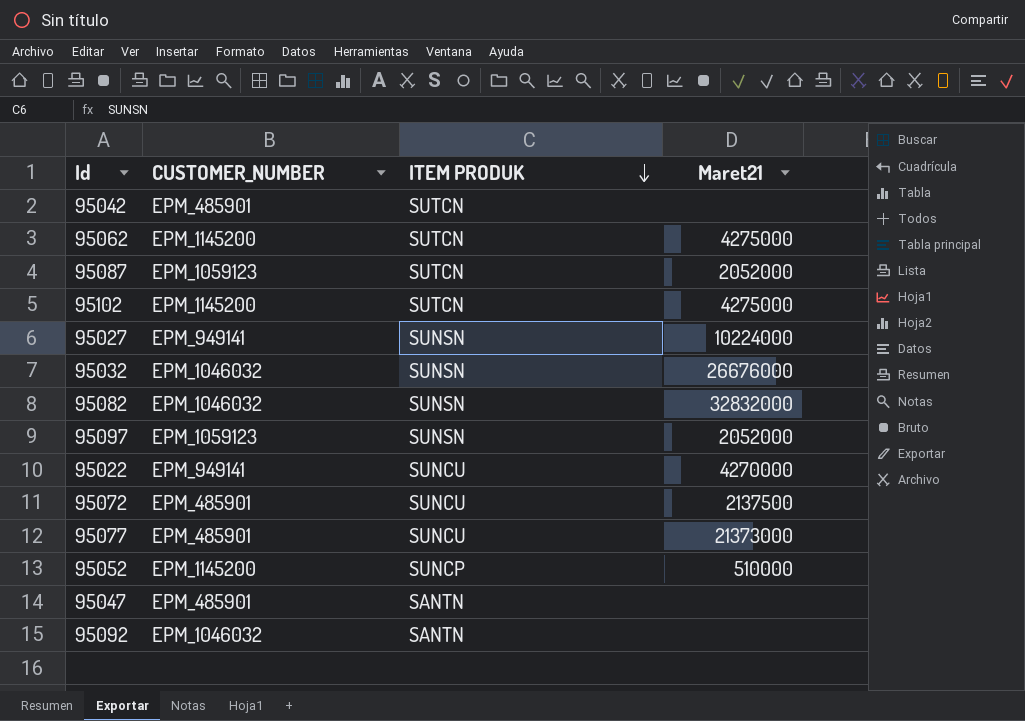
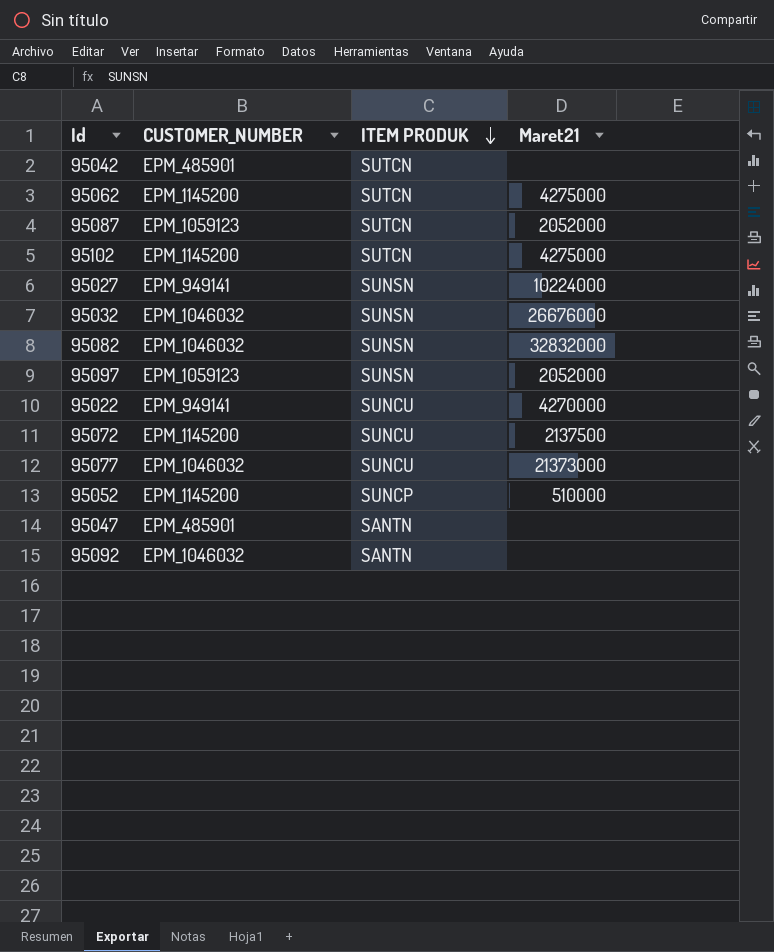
95072 | CUSTOMER_NUMBER: EPM_485901 -> EPM_1145200
95077 | CUSTOMER_NUMBER: EPM_485901 -> EPM_1046032

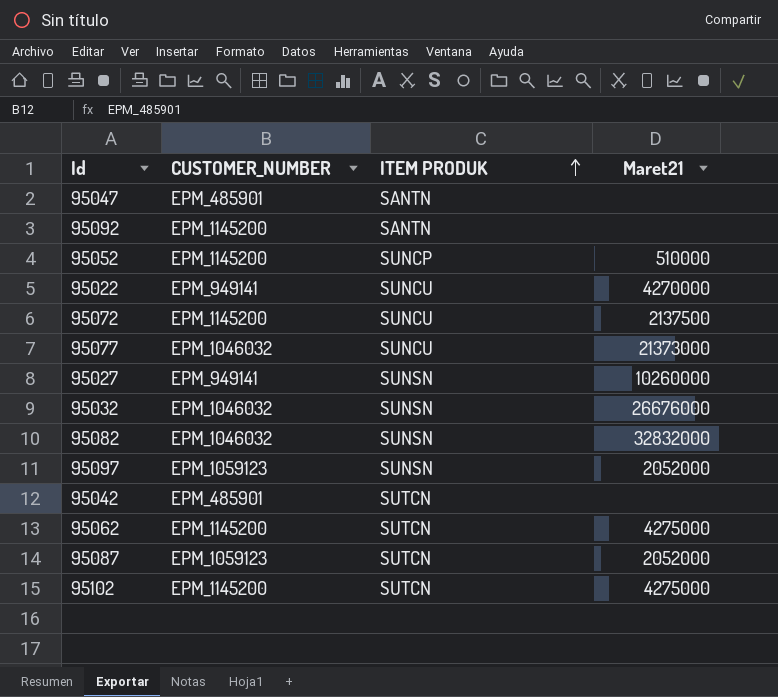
row order: ITEM PRODUK descending -> ITEM PRODUK ascending
95092 | CUSTOMER_NUMBER: EPM_1046032 -> EPM_1145200
95027 | Maret21: 10224000 -> 10260000

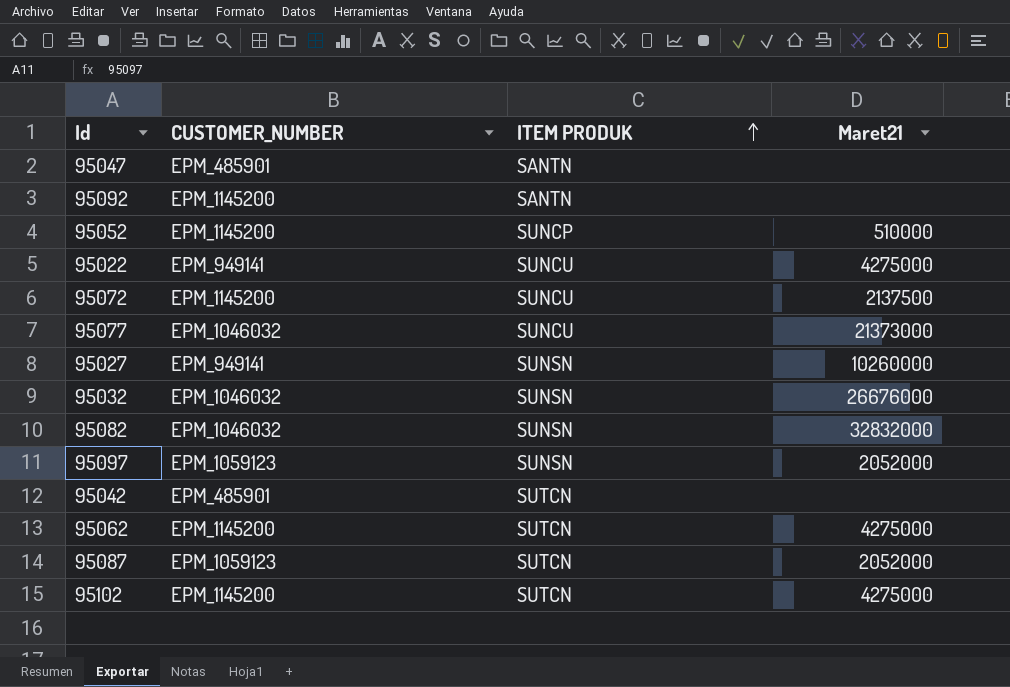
95022 | Maret21: 4270000 -> 4275000

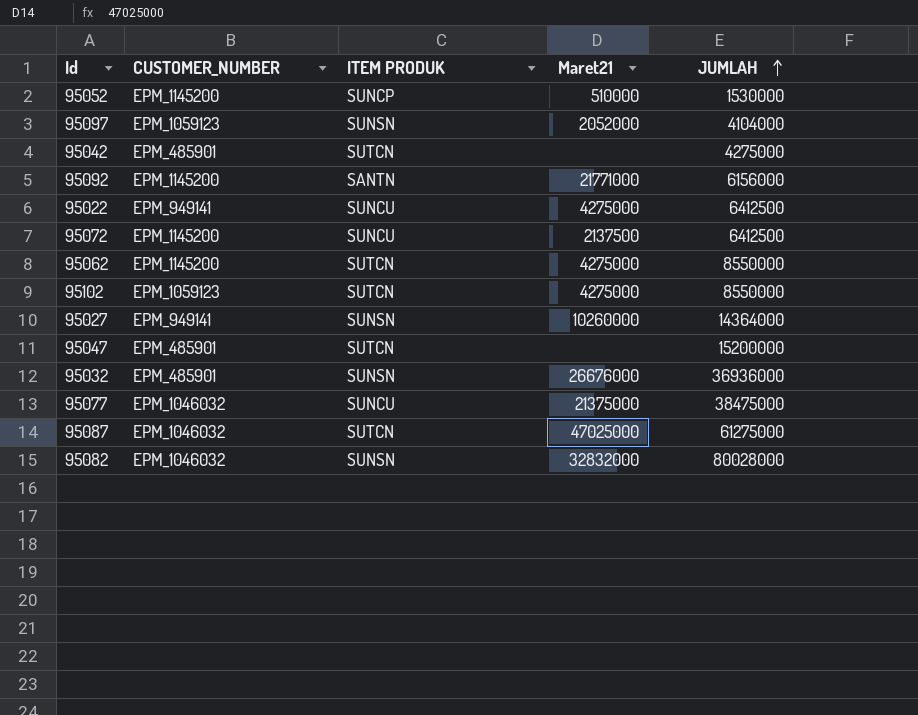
row order: ITEM PRODUK ascending -> JUMLAH ascending
column JUMLAH | position: none -> 5
95092 | Maret21: none -> 21771000
95102 | CUSTOMER_NUMBER: EPM_1145200 -> EPM_1059123
95047 | ITEM PRODUK: SANTN -> SUTCN
95032 | CUSTOMER_NUMBER: EPM_1046032 -> EPM_485901
95077 | Maret21: 21373000 -> 21375000
95087 | CUSTOMER_NUMBER: EPM_1059123 -> EPM_1046032
95087 | Maret21: 2052000 -> 47025000

